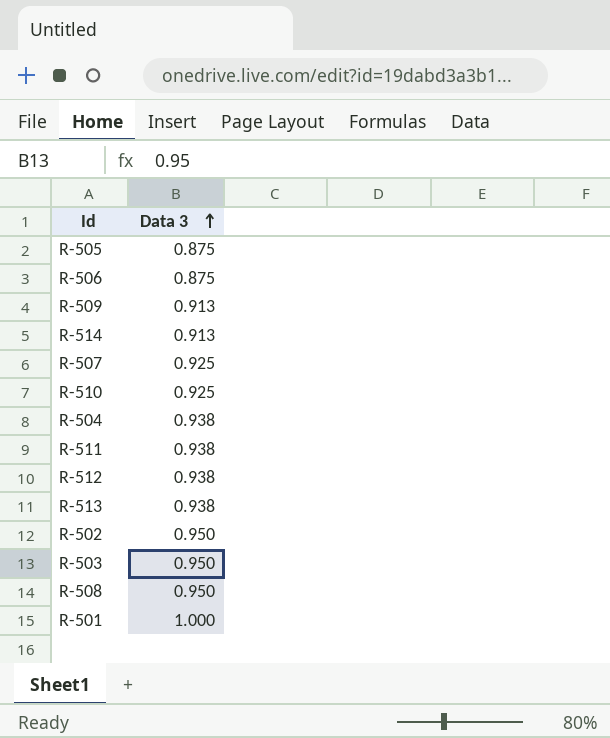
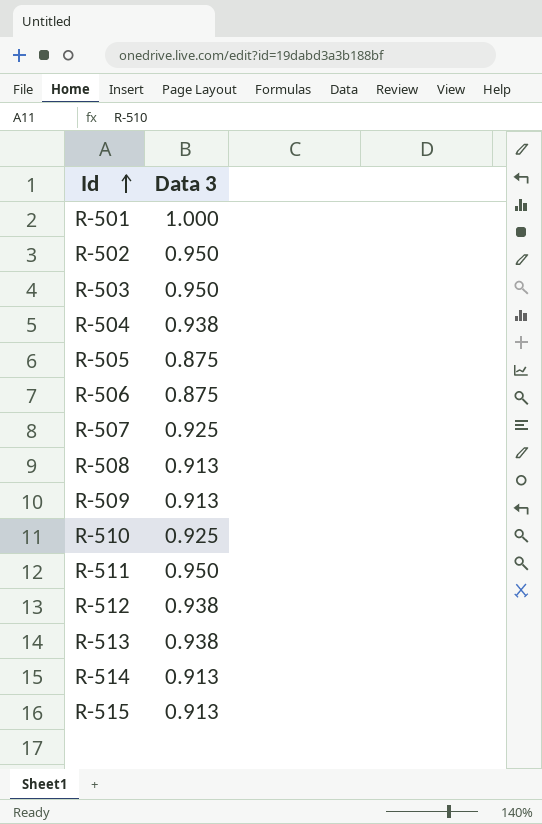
row order: Data 3 ascending -> Id ascending
R-508 | Data 3: 0.950 -> 0.913
R-511 | Data 3: 0.938 -> 0.950
row R-515: none -> 0.913

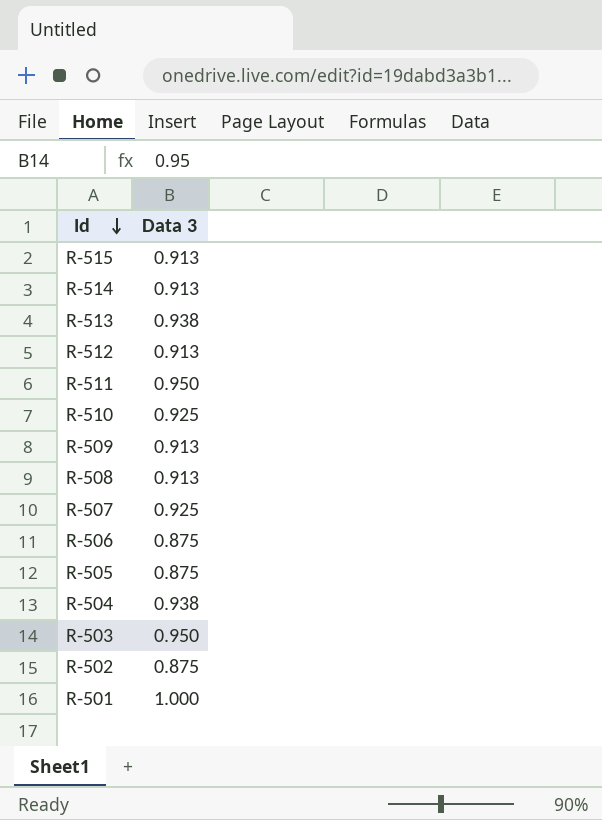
row order: Id ascending -> Id descending
R-512 | Data 3: 0.938 -> 0.913
R-502 | Data 3: 0.950 -> 0.875

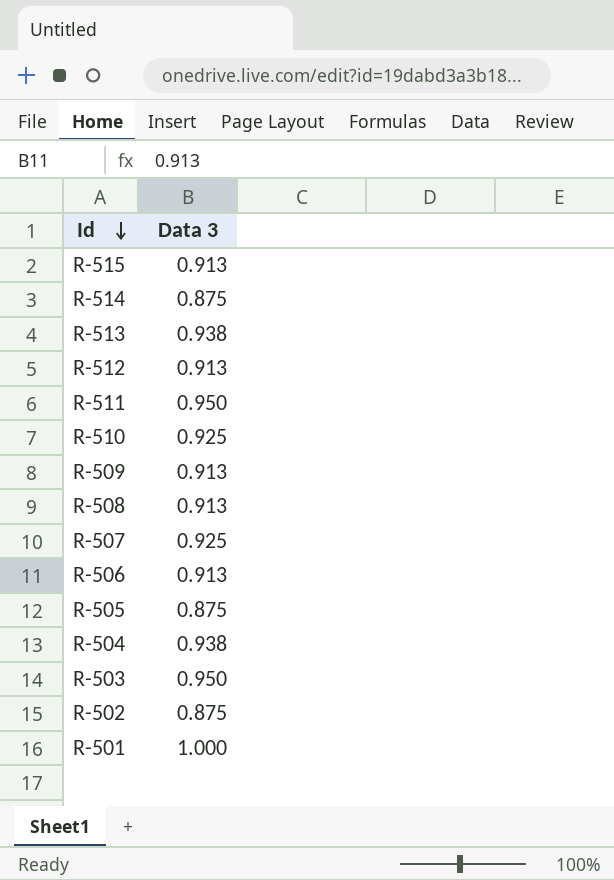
R-514 | Data 3: 0.913 -> 0.875
R-506 | Data 3: 0.875 -> 0.913

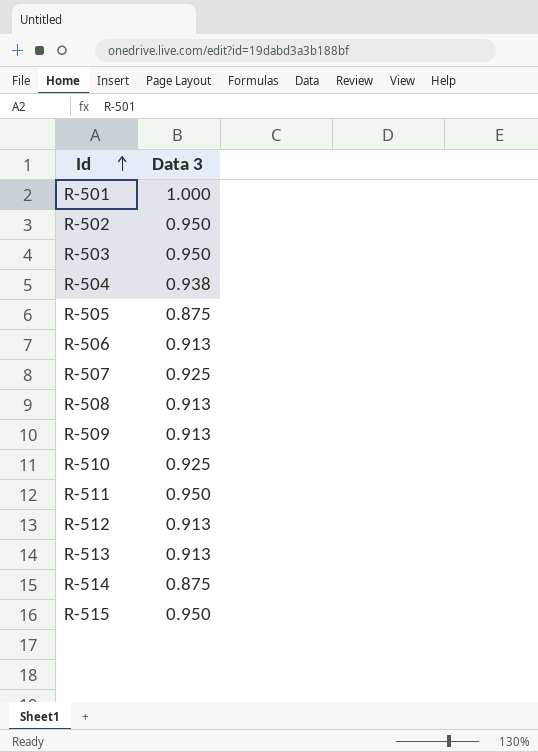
row order: Id descending -> Id ascending
R-502 | Data 3: 0.875 -> 0.950
R-513 | Data 3: 0.938 -> 0.913
R-515 | Data 3: 0.913 -> 0.950

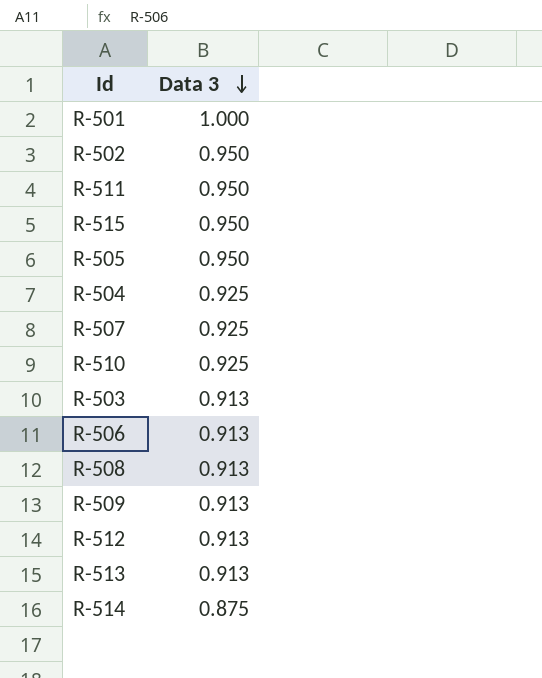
row order: Id ascending -> Data 3 descending
R-505 | Data 3: 0.875 -> 0.950
R-504 | Data 3: 0.938 -> 0.925
R-503 | Data 3: 0.950 -> 0.913

